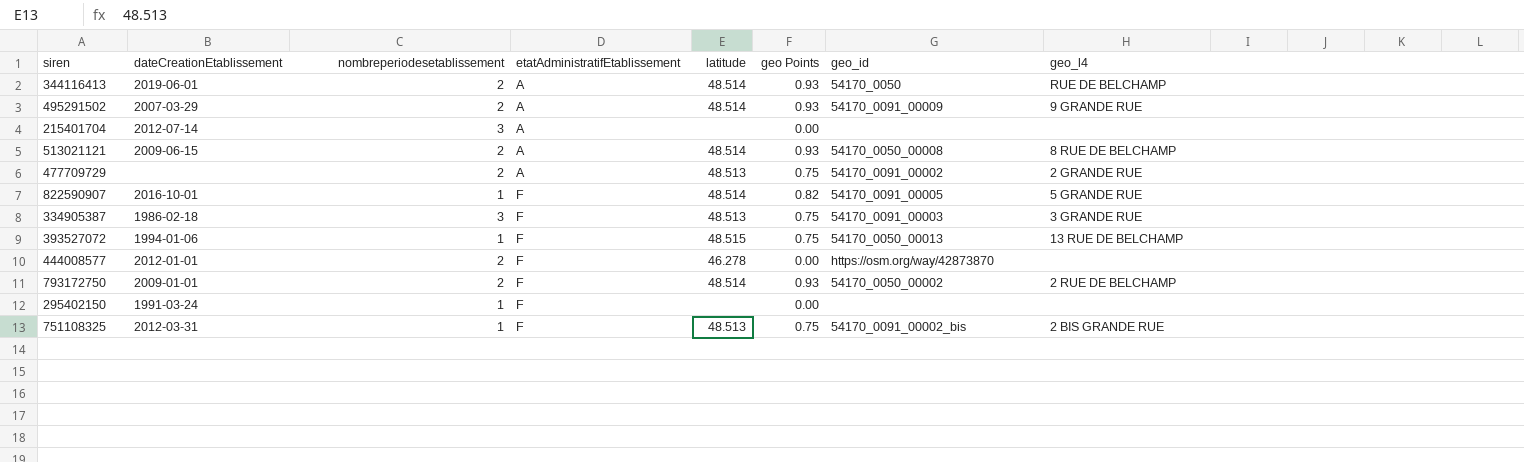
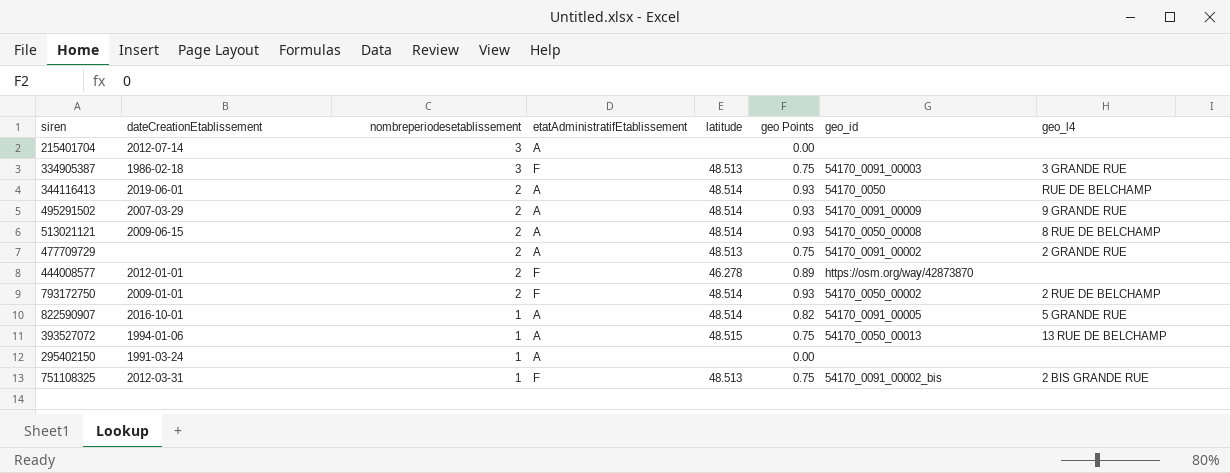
row order: etatAdministratifEtablissement ascending -> nombreperiodesetablissement descending
444008577 | geo Points: 0.00 -> 0.89
822590907 | etatAdministratifEtablissement: F -> A
393527072 | etatAdministratifEtablissement: F -> A
295402150 | etatAdministratifEtablissement: F -> A

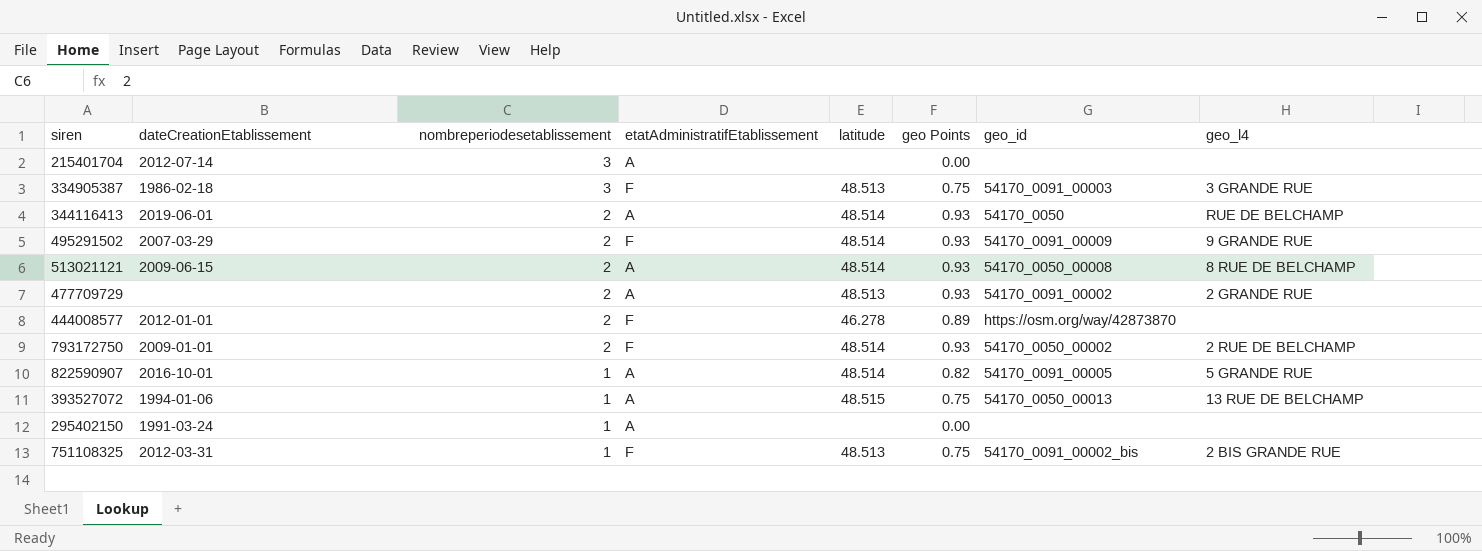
495291502 | etatAdministratifEtablissement: A -> F
477709729 | geo Points: 0.75 -> 0.93

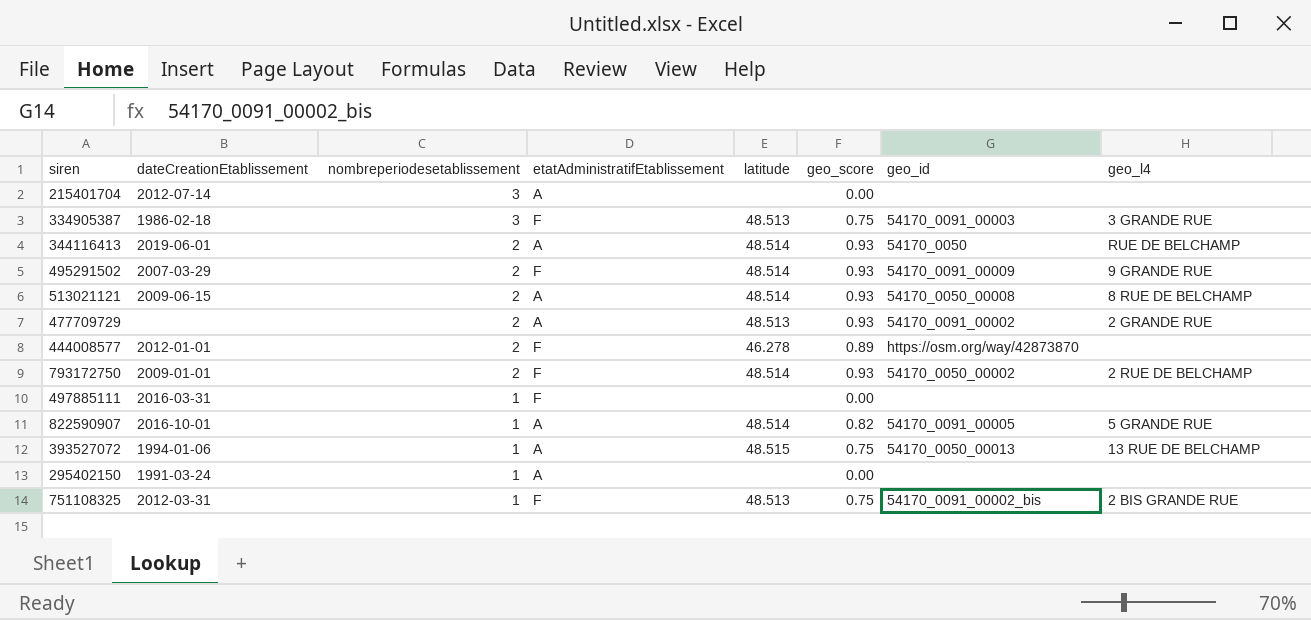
column name: geo Points -> geo_score
row 497885111: none -> 2016-03-31 | 1 | F | none | 0.00 | none | none

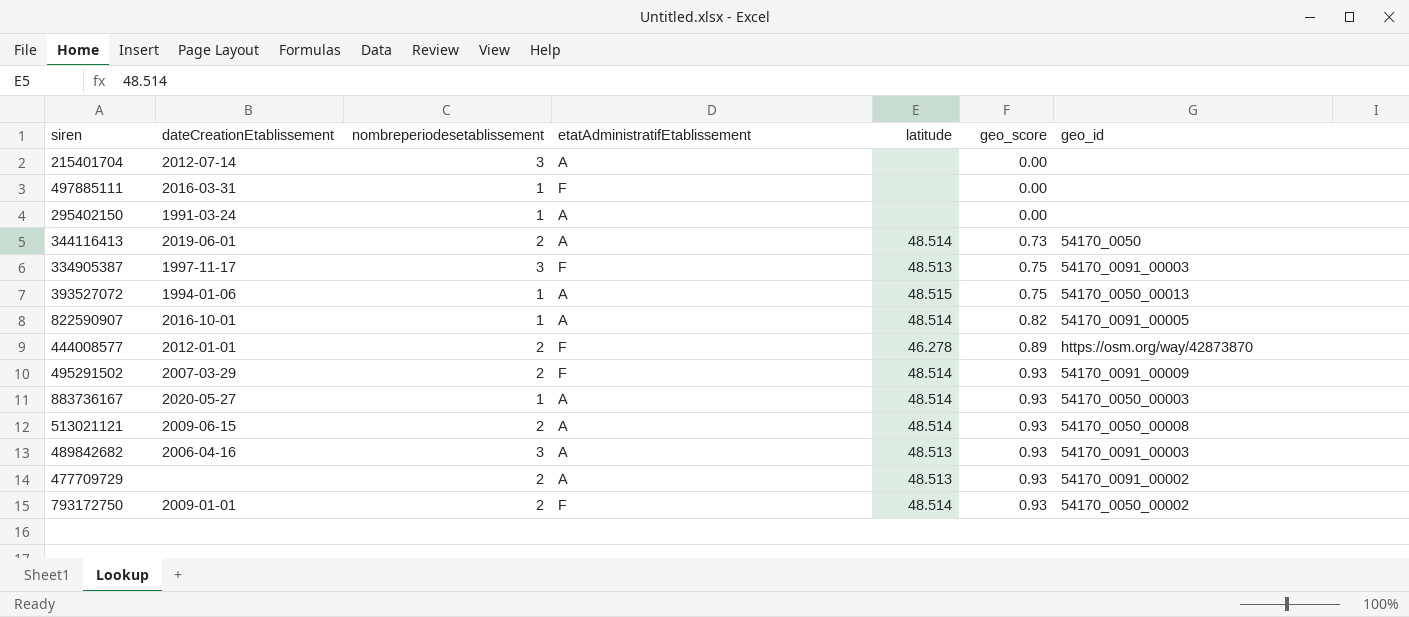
row order: nombreperiodesetablissement descending -> geo_score ascending
column geo_l4 | position: 8 -> none
row 751108325: 2012-03-31 | 1 | F | 48.513 | 0.75 | 54170_0091_00002_bis | 2 BIS GRANDE RUE -> none
344116413 | geo_score: 0.93 -> 0.73
334905387 | dateCreationEtablissement: 1986-02-18 -> 1997-11-17
row 883736167: none -> 2020-05-27 | 1 | A | 48.514 | 0.93 | 54170_0050_00003
row 489842682: none -> 2006-04-16 | 3 | A | 48.513 | 0.93 | 54170_0091_00003

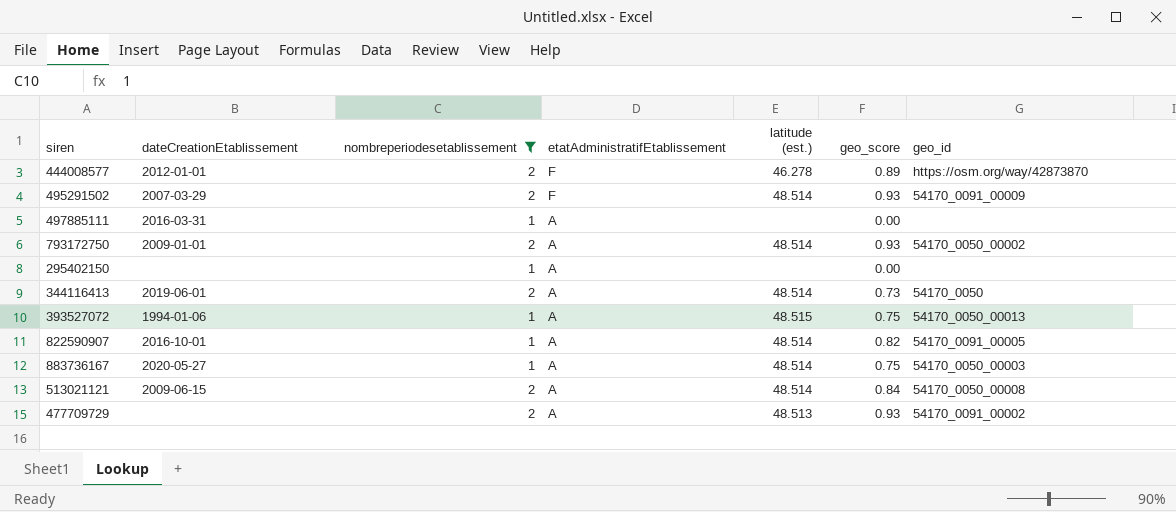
filter: none -> nombreperiodesetablissement != 3
row order: geo_score ascending -> etatAdministratifEtablissement descending
column name: latitude -> latitude (est.)
497885111 | etatAdministratifEtablissement: F -> A
793172750 | etatAdministratifEtablissement: F -> A
295402150 | dateCreationEtablissement: 1991-03-24 -> none
883736167 | geo_score: 0.93 -> 0.75
513021121 | geo_score: 0.93 -> 0.84

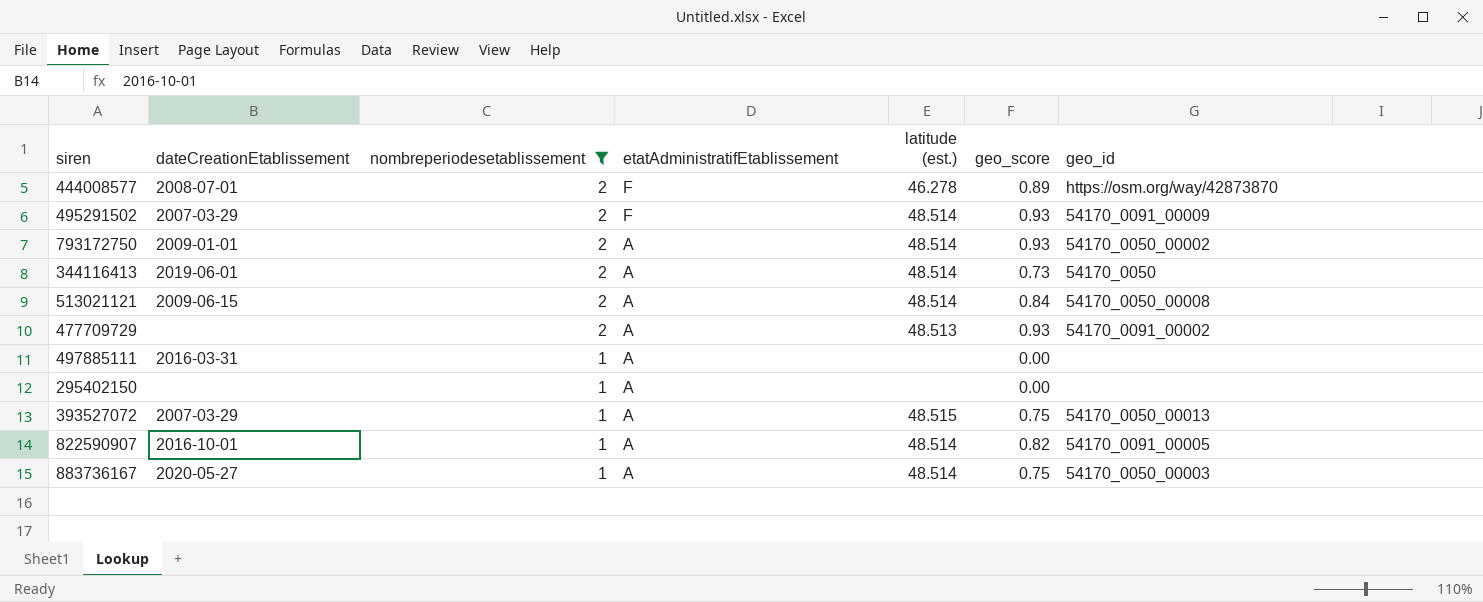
row order: etatAdministratifEtablissement descending -> nombreperiodesetablissement descending
444008577 | dateCreationEtablissement: 2012-01-01 -> 2008-07-01
393527072 | dateCreationEtablissement: 1994-01-06 -> 2007-03-29

